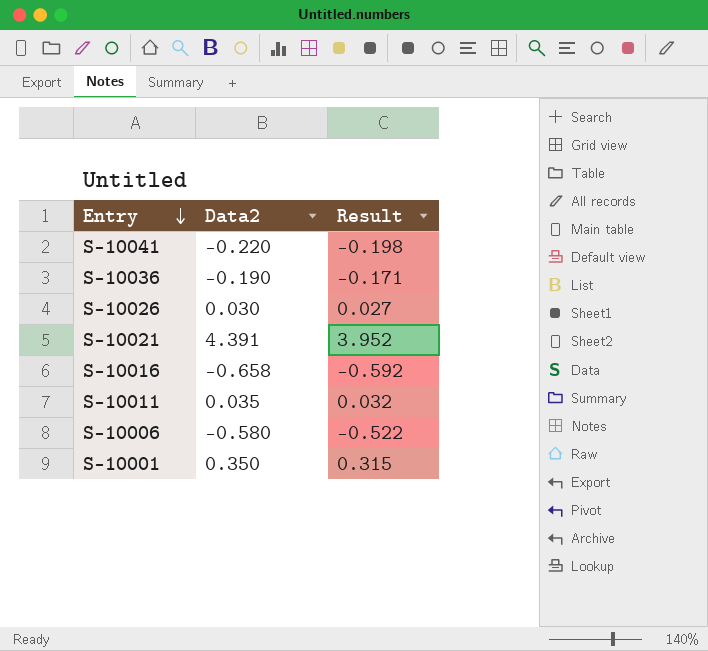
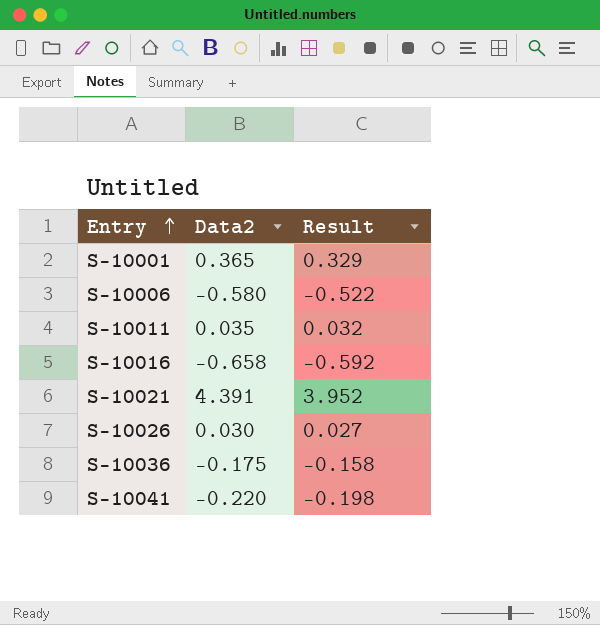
row order: Entry descending -> Entry ascending
S-10001 | Data2: 0.350 -> 0.365
S-10001 | Result: 0.315 -> 0.329
S-10036 | Data2: -0.190 -> -0.175
S-10036 | Result: -0.171 -> -0.158

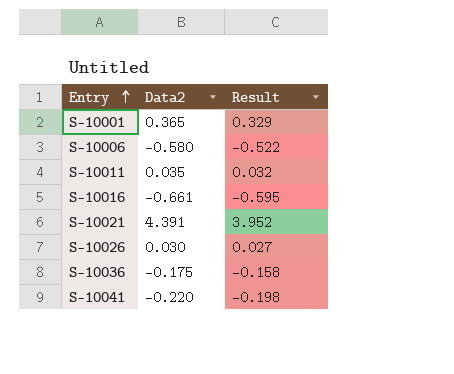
S-10016 | Data2: -0.658 -> -0.661
S-10016 | Result: -0.592 -> -0.595

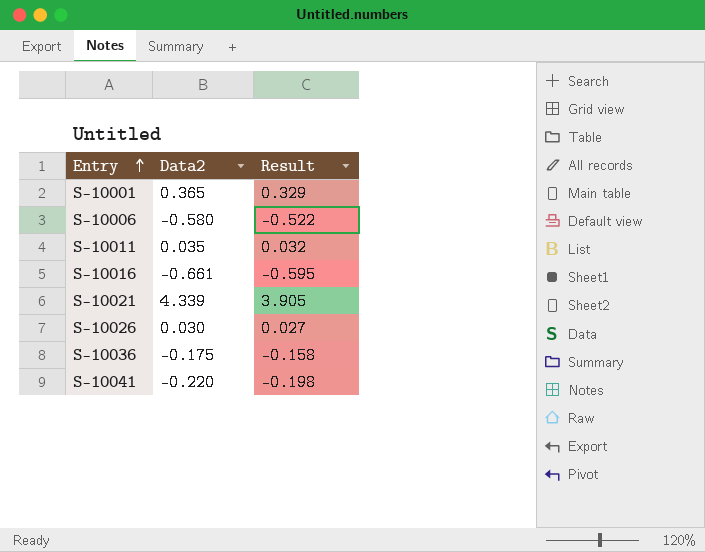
S-10021 | Data2: 4.391 -> 4.339
S-10021 | Result: 3.952 -> 3.905

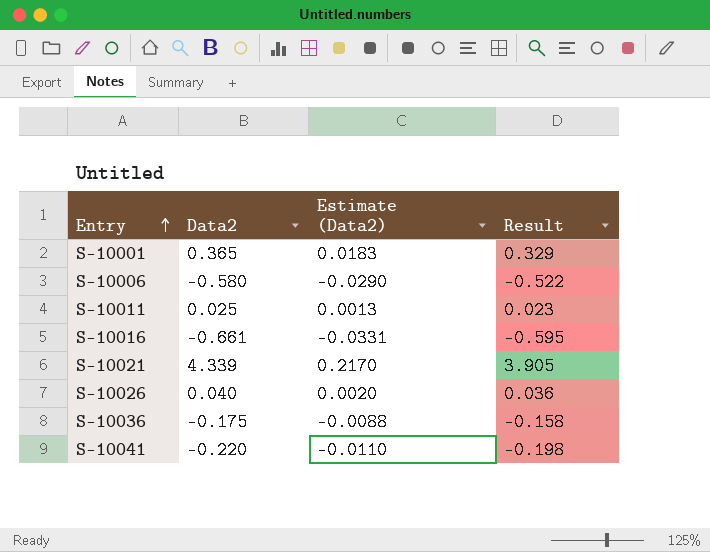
column Estimate (Data2) | formula: none -> [Data2] * 0.05
S-10011 | Data2: 0.035 -> 0.025
S-10011 | Result: 0.032 -> 0.023
S-10026 | Data2: 0.030 -> 0.040
S-10026 | Result: 0.027 -> 0.036

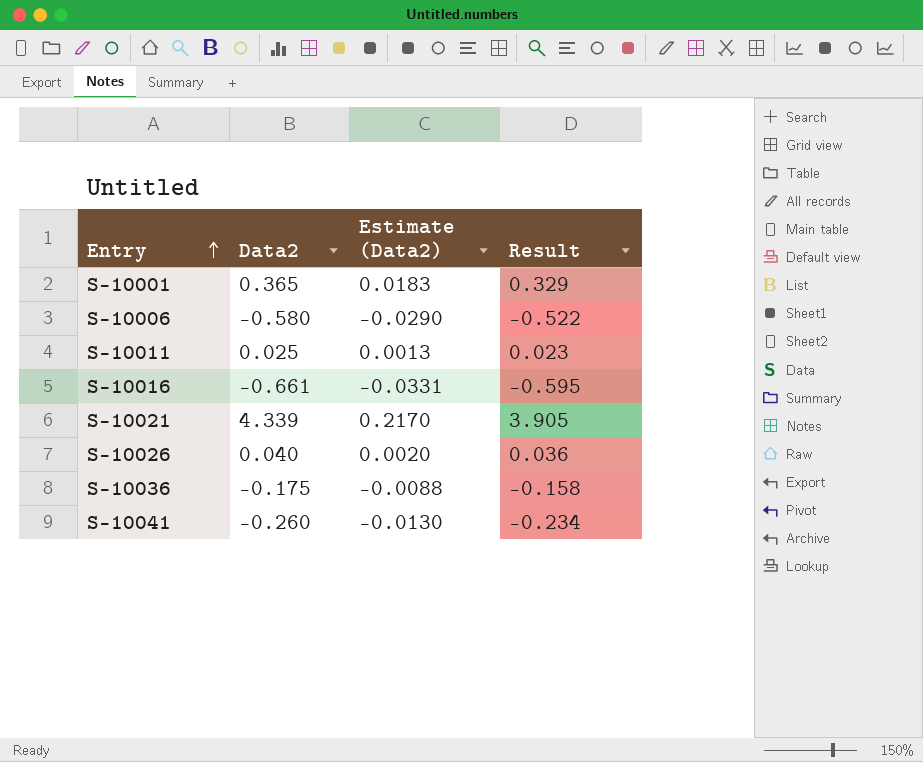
S-10041 | Data2: -0.220 -> -0.260
S-10041 | Estimate (Data2): -0.0110 -> -0.0130
S-10041 | Result: -0.198 -> -0.234

